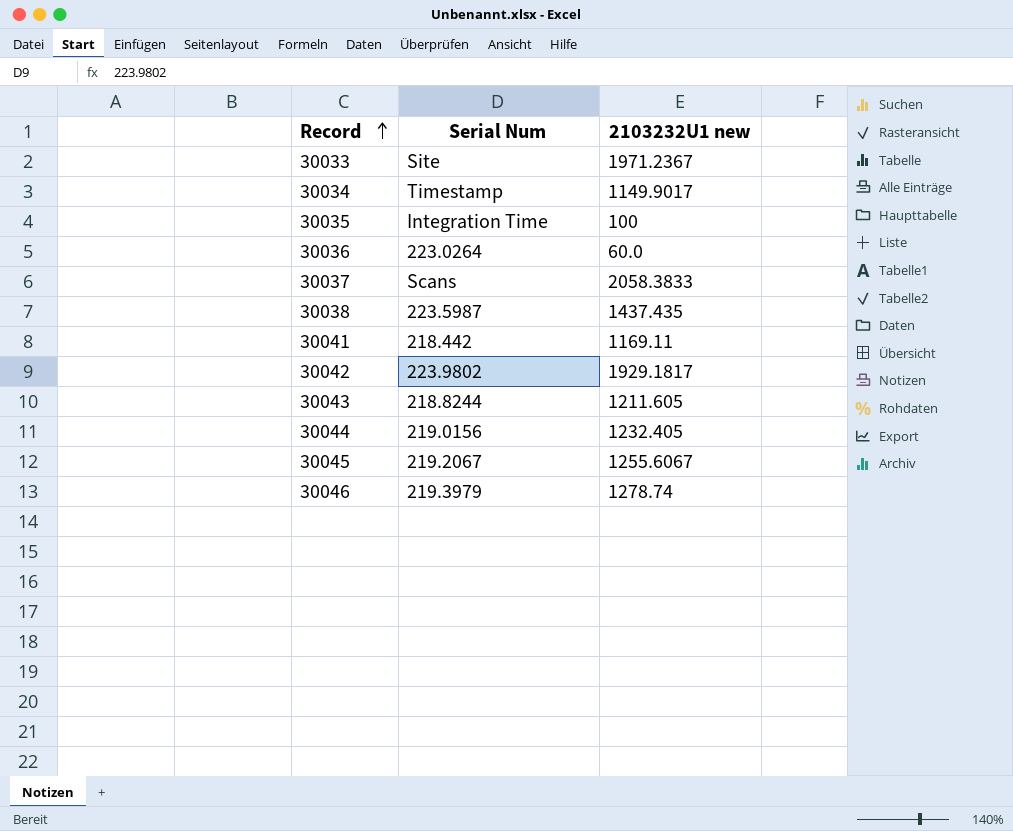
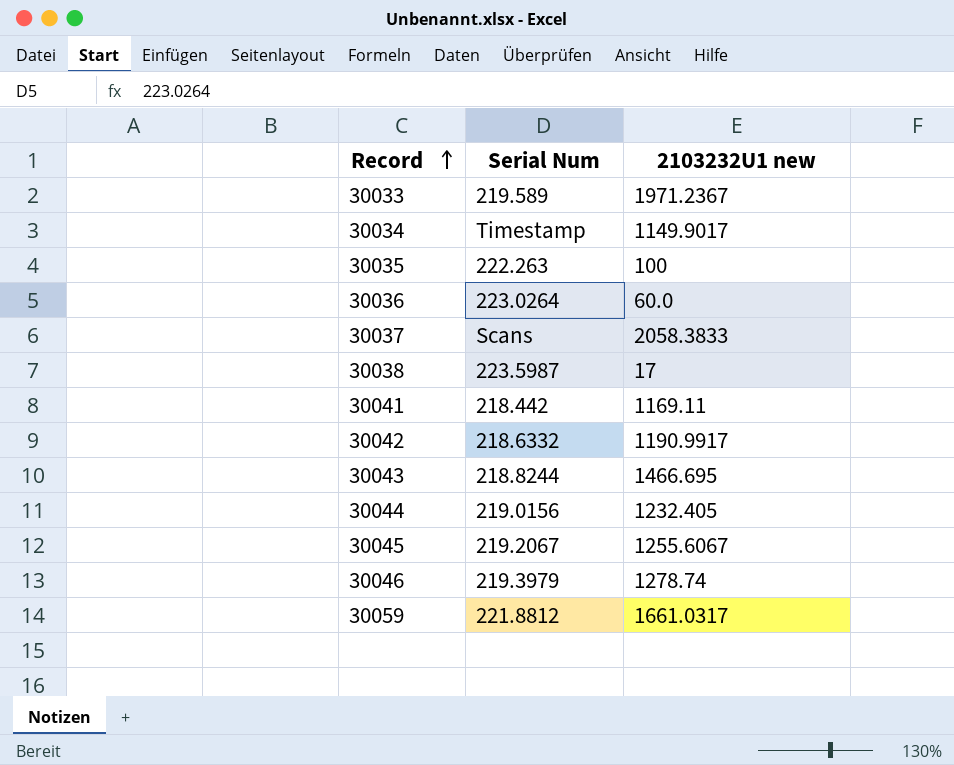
30033 | Serial Num: Site -> 219.589
30035 | Serial Num: Integration Time -> 222.263
30038 | 2103232U1 new: 1437.435 -> 17
30042 | Serial Num: 223.9802 -> 218.6332
30042 | 2103232U1 new: 1929.1817 -> 1190.9917
30043 | 2103232U1 new: 1211.605 -> 1466.695
row 30059: none -> 221.8812 | 1661.0317

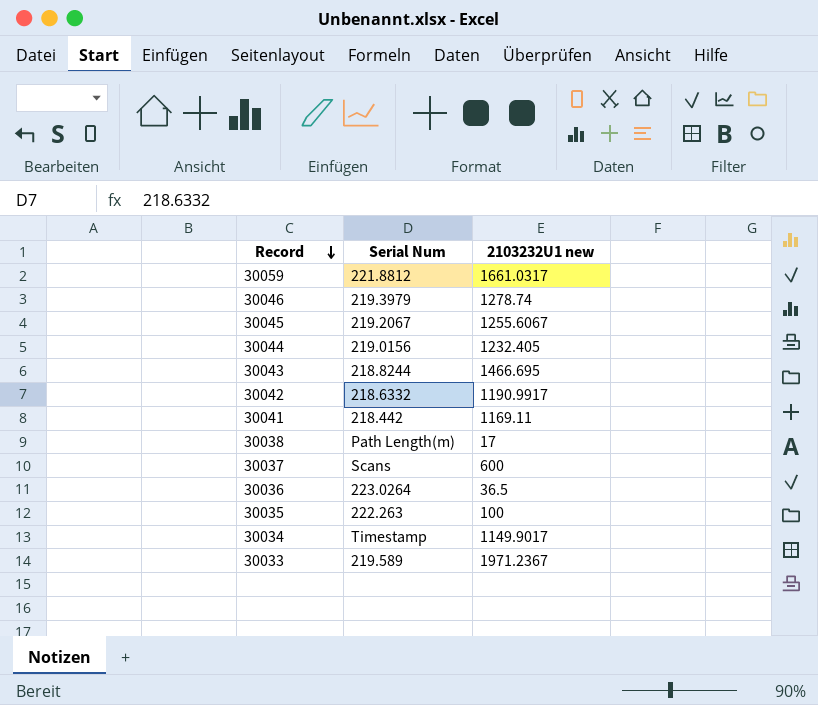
row order: Record ascending -> Record descending
30038 | Serial Num: 223.5987 -> Path Length(m)
30037 | 2103232U1 new: 2058.3833 -> 600
30036 | 2103232U1 new: 60.0 -> 36.5

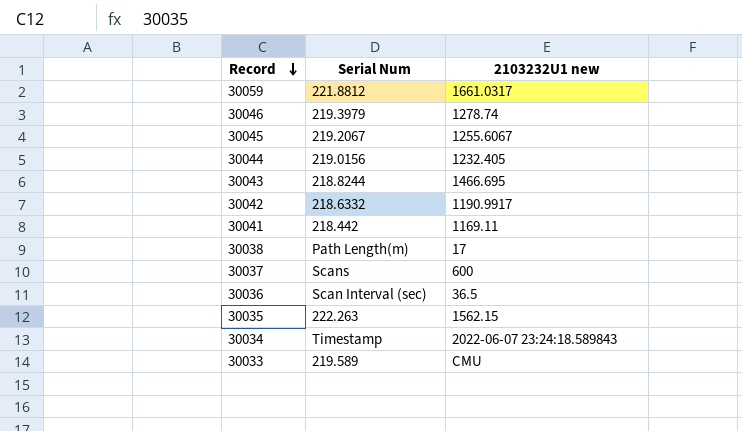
30036 | Serial Num: 223.0264 -> Scan Interval (sec)
30035 | 2103232U1 new: 100 -> 1562.15
30034 | 2103232U1 new: 1149.9017 -> 2022-06-07 23:24:18.589843
30033 | 2103232U1 new: 1971.2367 -> CMU

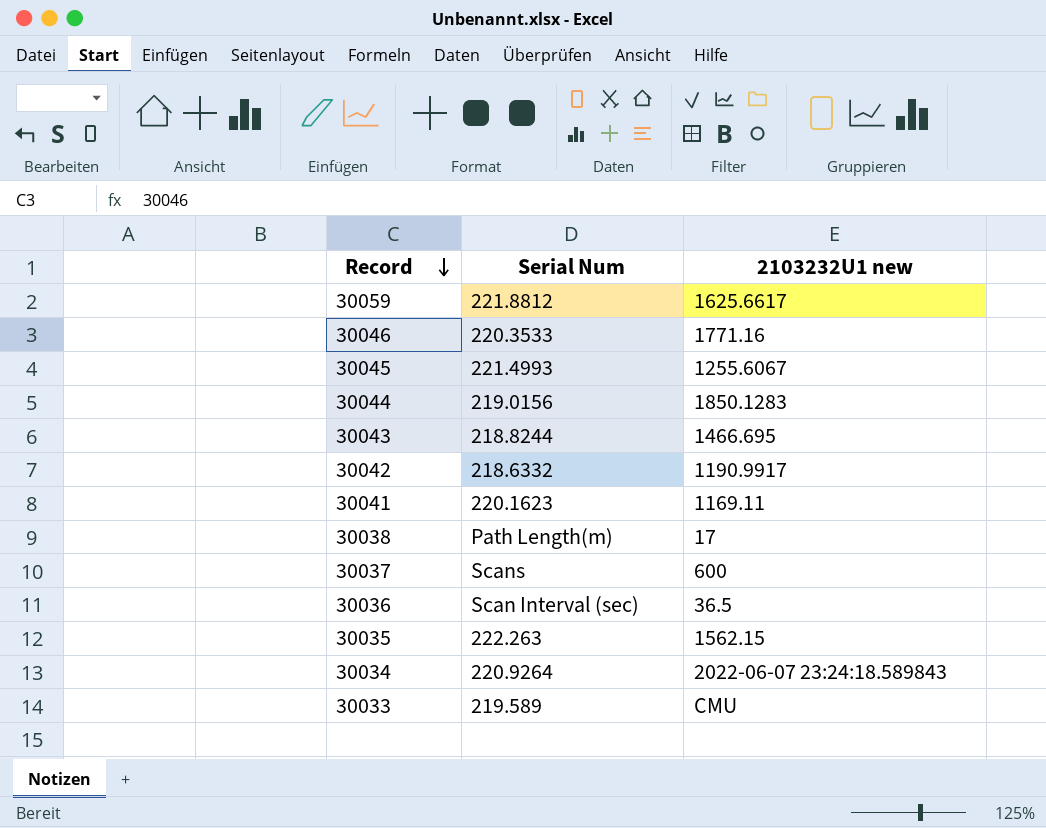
30059 | 2103232U1 new: 1661.0317 -> 1625.6617
30046 | Serial Num: 219.3979 -> 220.3533
30046 | 2103232U1 new: 1278.74 -> 1771.16
30045 | Serial Num: 219.2067 -> 221.4993
30044 | 2103232U1 new: 1232.405 -> 1850.1283
30041 | Serial Num: 218.442 -> 220.1623
30034 | Serial Num: Timestamp -> 220.9264

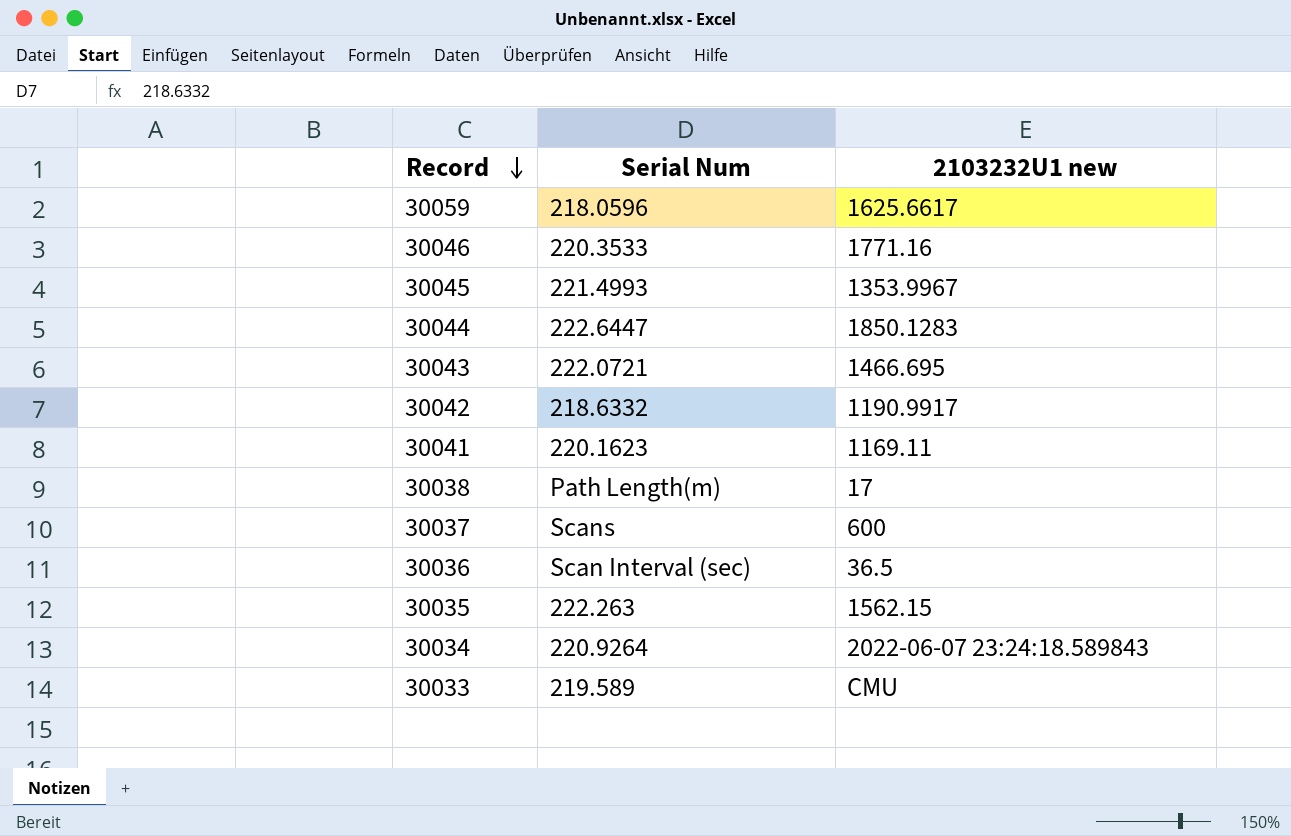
30059 | Serial Num: 221.8812 -> 218.0596
30045 | 2103232U1 new: 1255.6067 -> 1353.9967
30044 | Serial Num: 219.0156 -> 222.6447
30043 | Serial Num: 218.8244 -> 222.0721

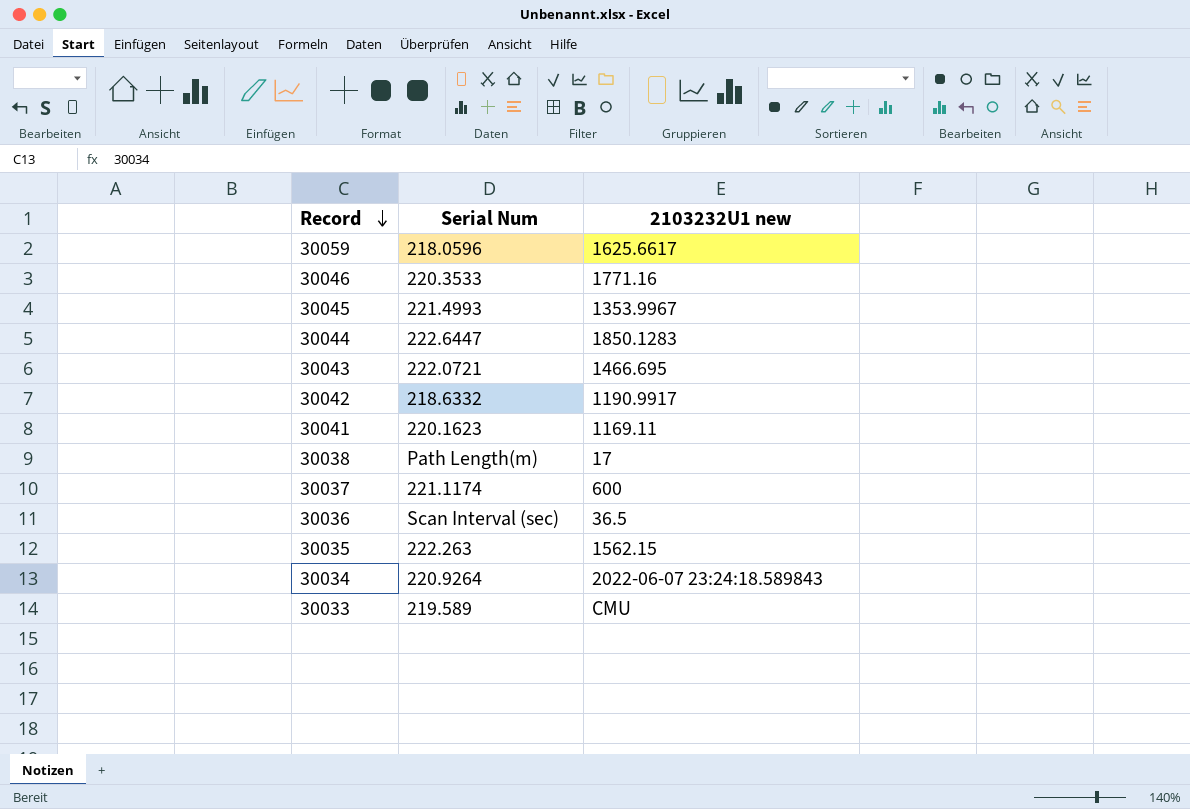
30037 | Serial Num: Scans -> 221.1174

